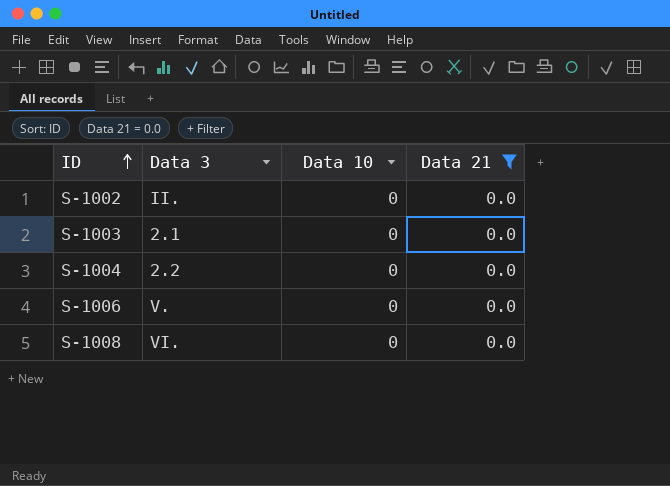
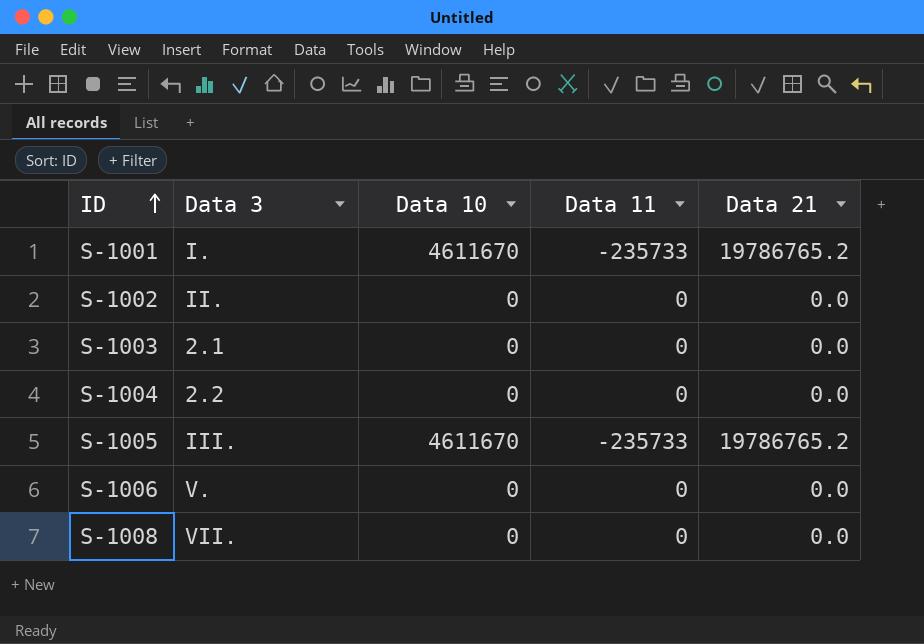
filter: Data 21 = 0.0 -> none
column Data 11 | position: none -> 4
S-1008 | Data 3: VI. -> VII.

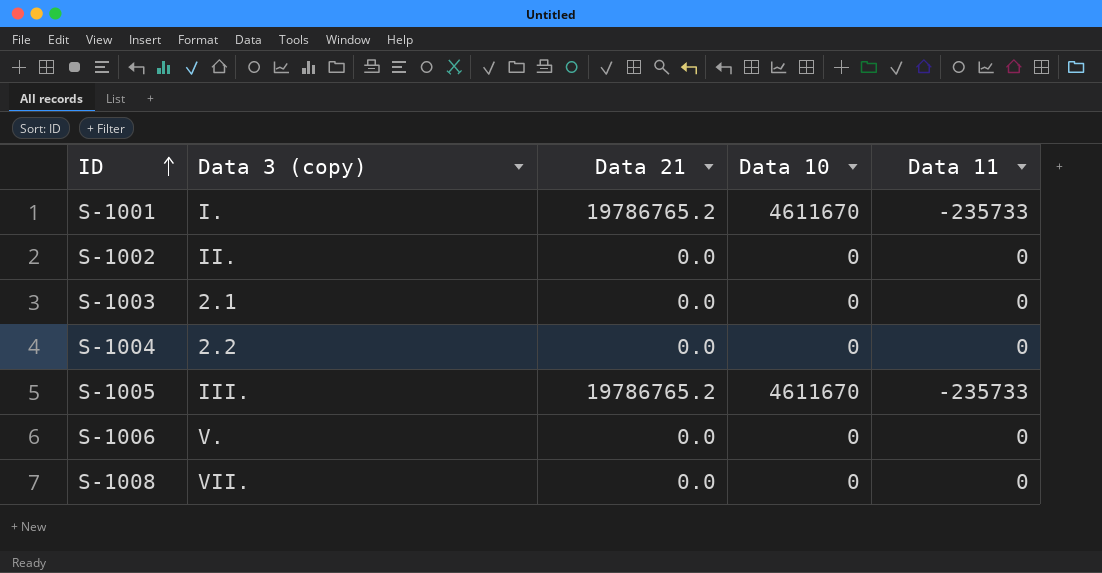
column name: Data 3 -> Data 3 (copy)
column Data 21 | position: 5 -> 3

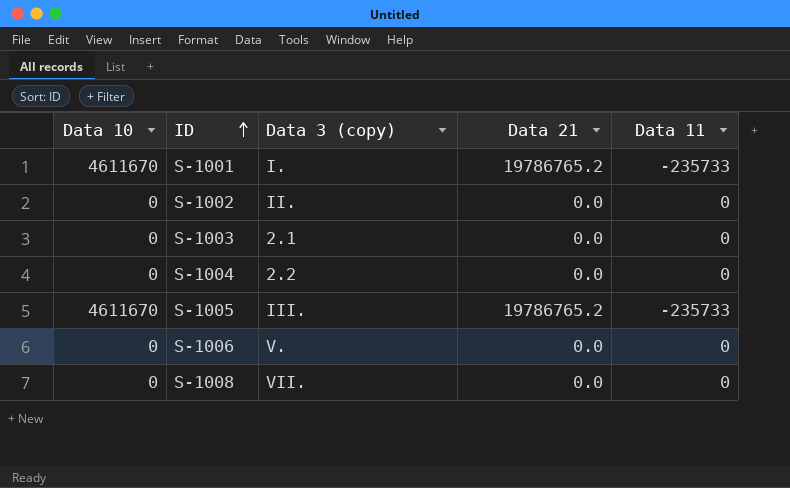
column Data 10 | position: 4 -> 1

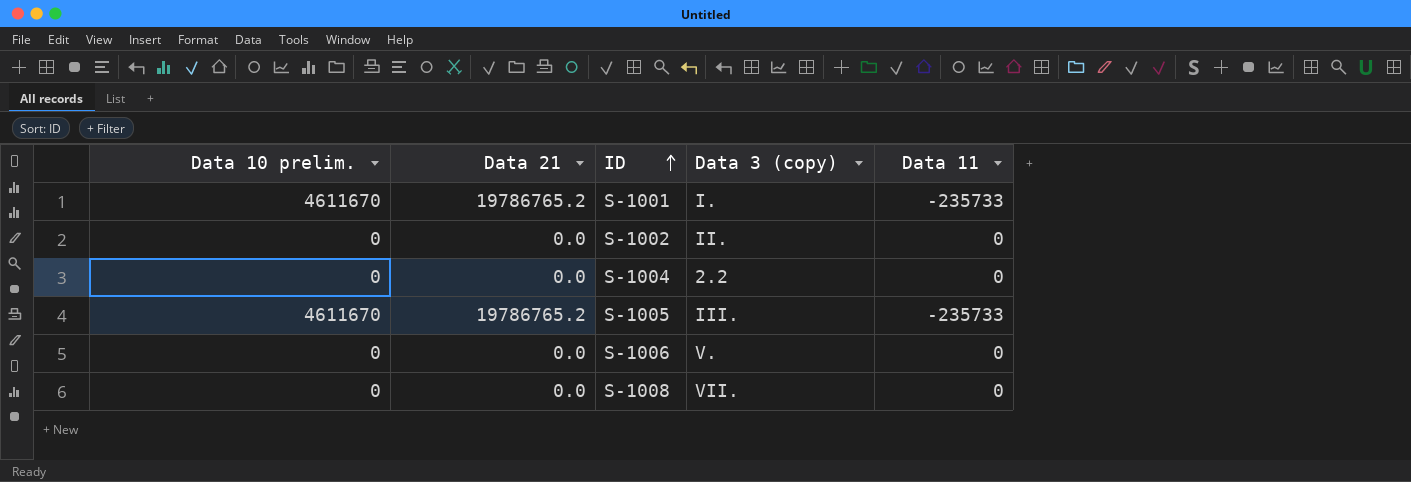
column name: Data 10 -> Data 10 prelim.
column Data 21 | position: 4 -> 2
row S-1003: 0 | 2.1 | 0.0 | 0 -> none

